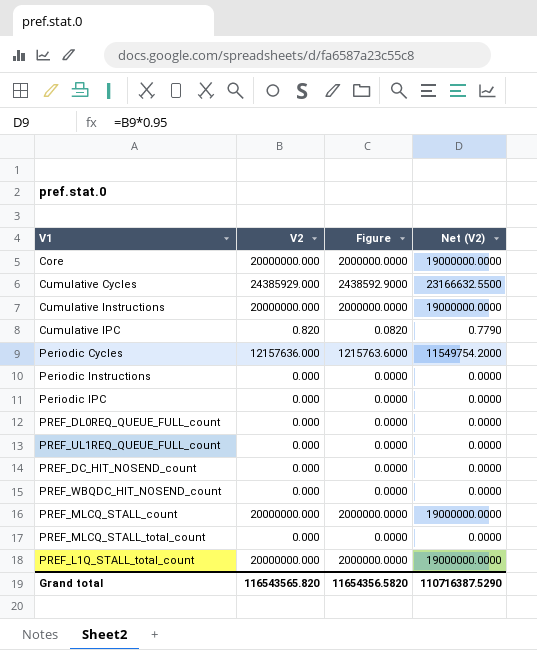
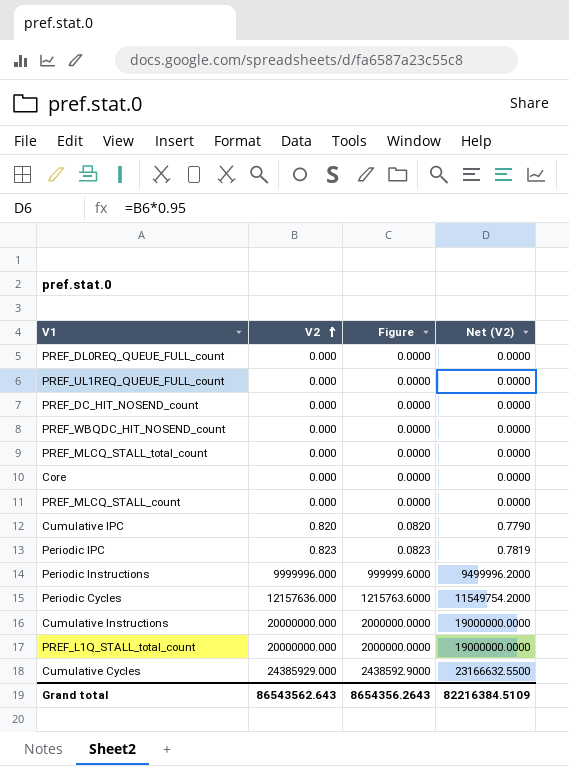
row order: none -> V2 ascending
Core | V2: 20000000.000 -> 0.000
Core | Figure: 2000000.0000 -> 0.0000
Core | Net (V2): 19000000.0000 -> 0.0000
PREF_MLCQ_STALL_count | V2: 20000000.000 -> 0.000
PREF_MLCQ_STALL_count | Figure: 2000000.0000 -> 0.0000
PREF_MLCQ_STALL_count | Net (V2): 19000000.0000 -> 0.0000
Periodic IPC | V2: 0.000 -> 0.823
Periodic IPC | Figure: 0.0000 -> 0.0823
Periodic IPC | Net (V2): 0.0000 -> 0.7819
Periodic Instructions | V2: 0.000 -> 9999996.000
Periodic Instructions | Figure: 0.0000 -> 999999.6000
Periodic Instructions | Net (V2): 0.0000 -> 9499996.2000
Grand total | V2: 116543565.820 -> 86543562.643
Grand total | Figure: 11654356.5820 -> 8654356.2643
Grand total | Net (V2): 110716387.5290 -> 82216384.5109

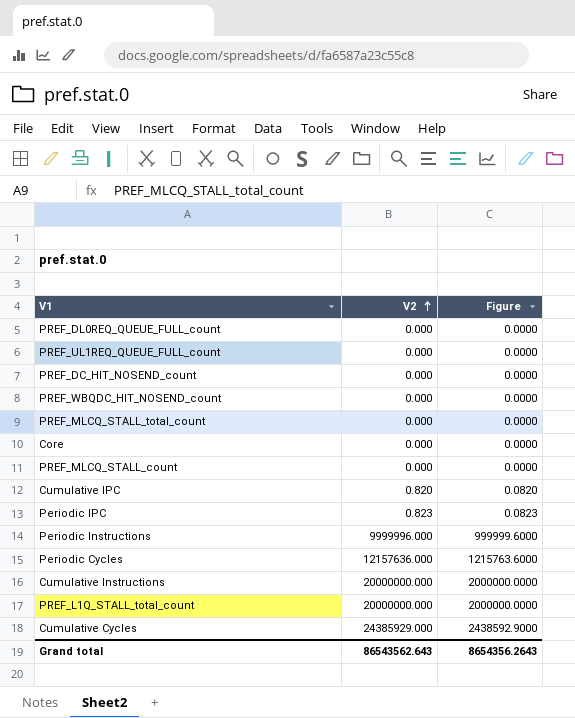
column Net (V2) | formula: [V2] * 0.95 -> none

